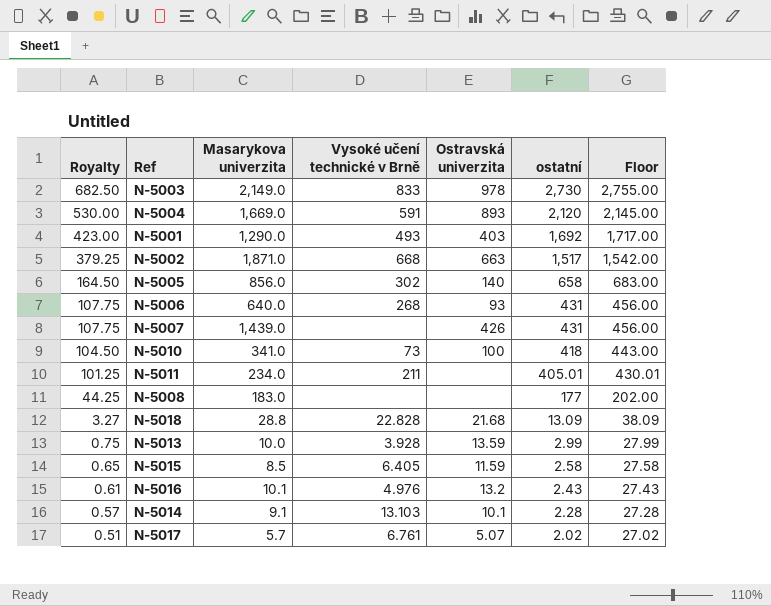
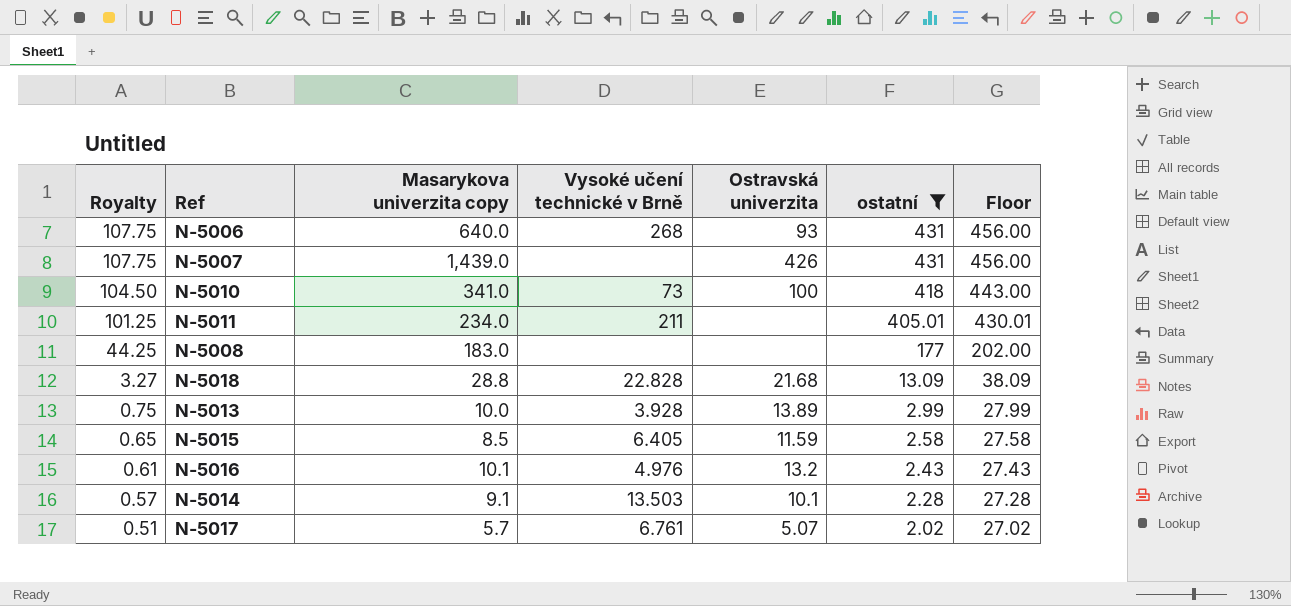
filter: none -> ostatní <= 431
column name: Masarykova univerzita -> Masarykova univerzita copy
N-5013 | Ostravská univerzita: 13.59 -> 13.89
N-5014 | Vysoké učení technické v Brně: 13.103 -> 13.503

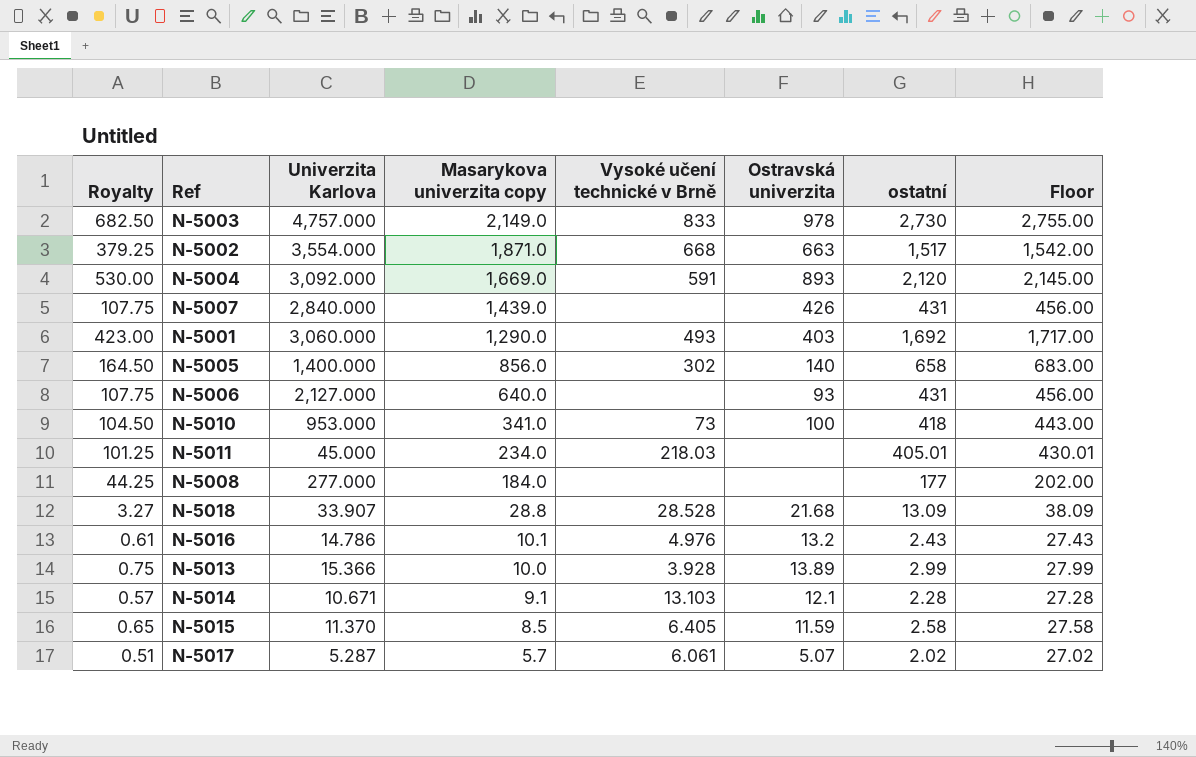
filter: ostatní <= 431 -> none
row order: Royalty descending -> Masarykova univerzita copy descending
column Univerzita Karlova | position: none -> 3
N-5006 | Vysoké učení technické v Brně: 268 -> none
N-5011 | Vysoké učení technické v Brně: 211 -> 218.03
N-5008 | Masarykova univerzita copy: 183.0 -> 184.0
N-5018 | Vysoké učení technické v Brně: 22.828 -> 28.528
N-5014 | Vysoké učení technické v Brně: 13.503 -> 13.103
N-5014 | Ostravská univerzita: 10.1 -> 12.1
N-5017 | Vysoké učení technické v Brně: 6.761 -> 6.061

